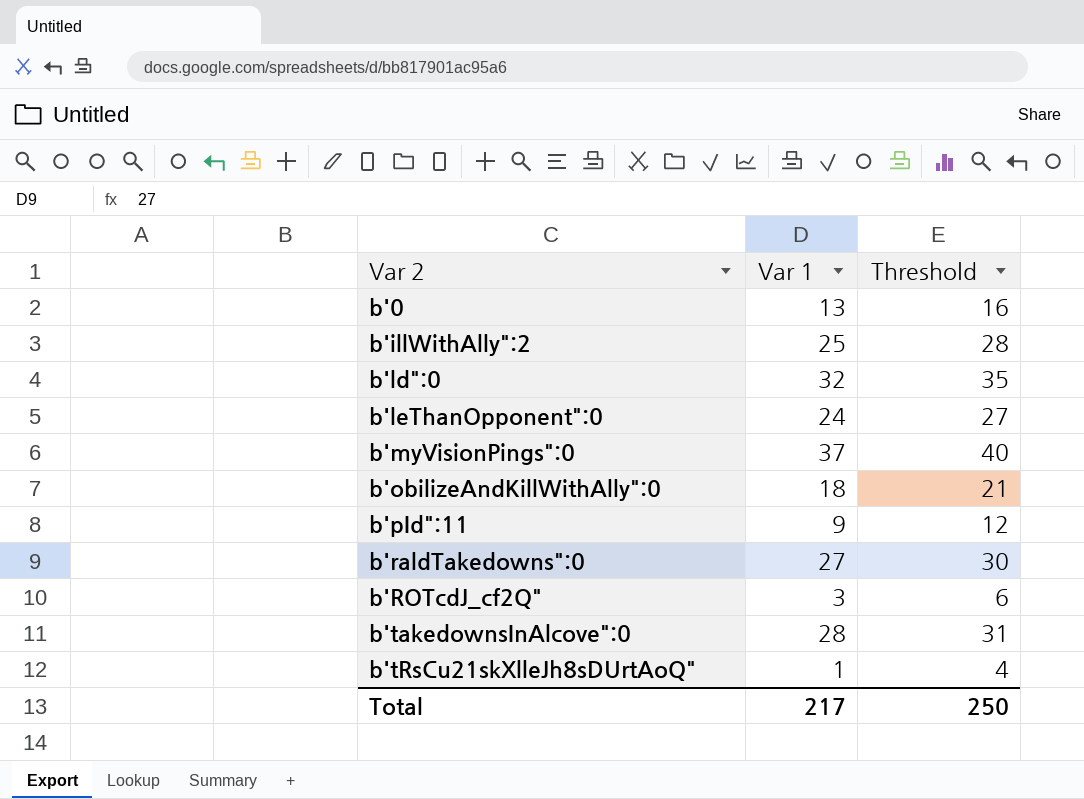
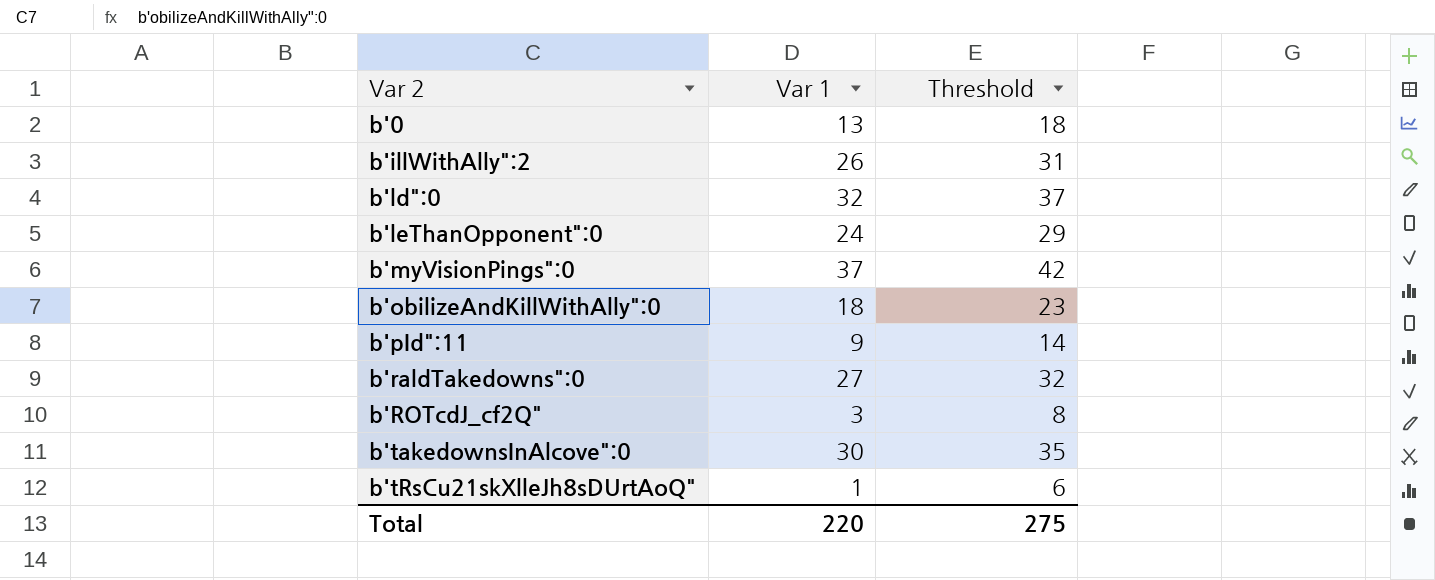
column Threshold | formula: [Var 1] + 3 -> [Var 1] + 5
b'illWithAlly":2 | Var 1: 25 -> 26
b'takedownsInAlcove":0 | Var 1: 28 -> 30
Total | Var 1: 217 -> 220
Total | Threshold: 250 -> 275

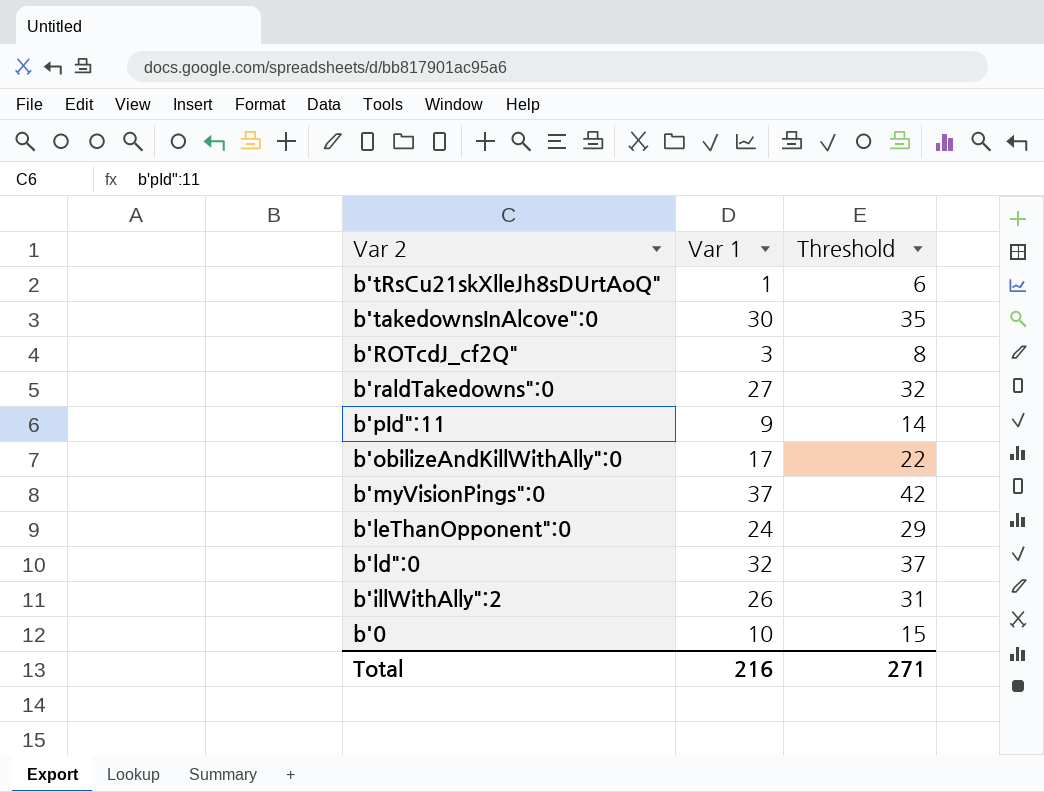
row order: Var 2 ascending -> Var 2 descending
b'obilizeAndKillWithAlly":0 | Var 1: 18 -> 17
b'obilizeAndKillWithAlly":0 | Threshold: 23 -> 22
b'0 | Var 1: 13 -> 10
b'0 | Threshold: 18 -> 15
Total | Var 1: 220 -> 216
Total | Threshold: 275 -> 271

